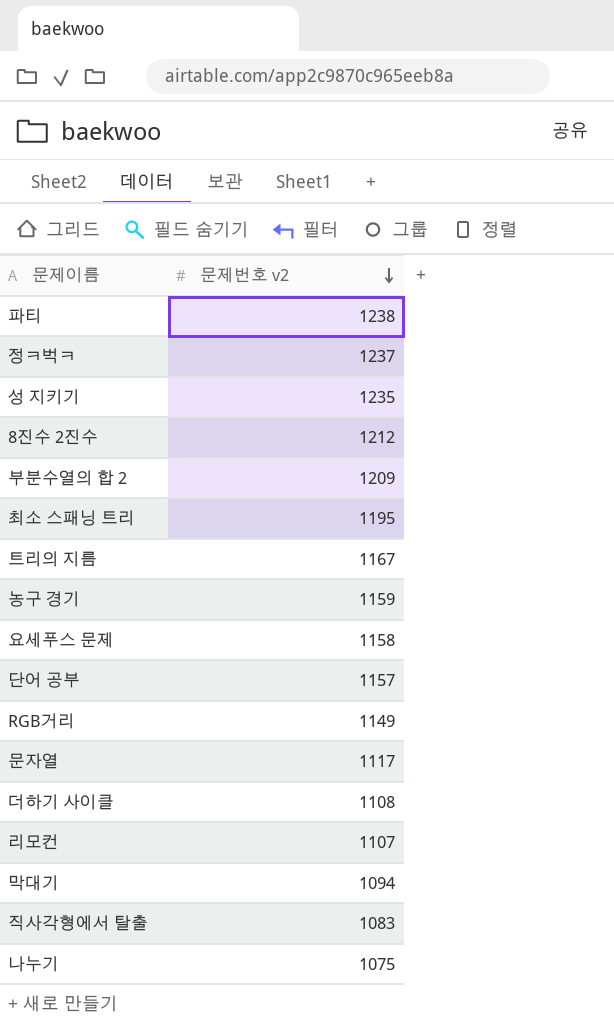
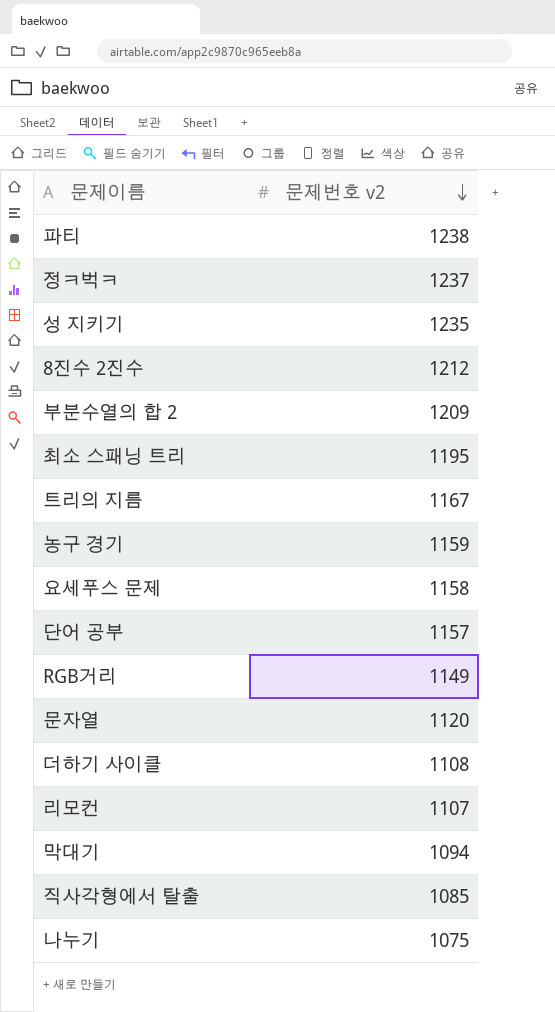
문자열 | 문제번호 v2: 1117 -> 1120
직사각형에서 탈출 | 문제번호 v2: 1083 -> 1085

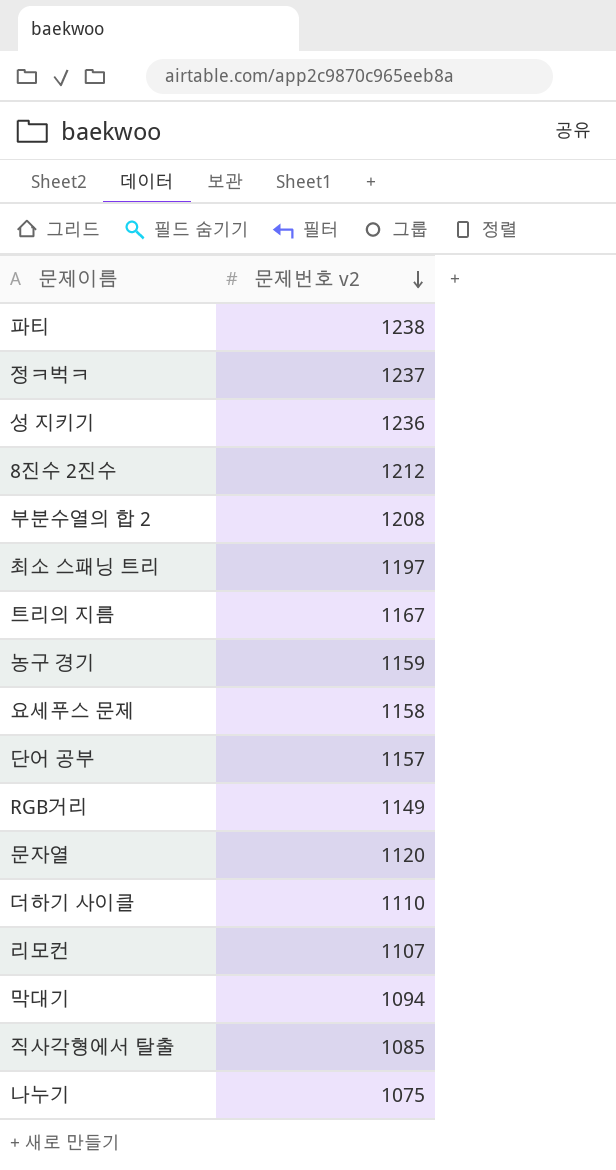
성 지키기 | 문제번호 v2: 1235 -> 1236
부분수열의 합 2 | 문제번호 v2: 1209 -> 1208
최소 스패닝 트리 | 문제번호 v2: 1195 -> 1197
더하기 사이클 | 문제번호 v2: 1108 -> 1110

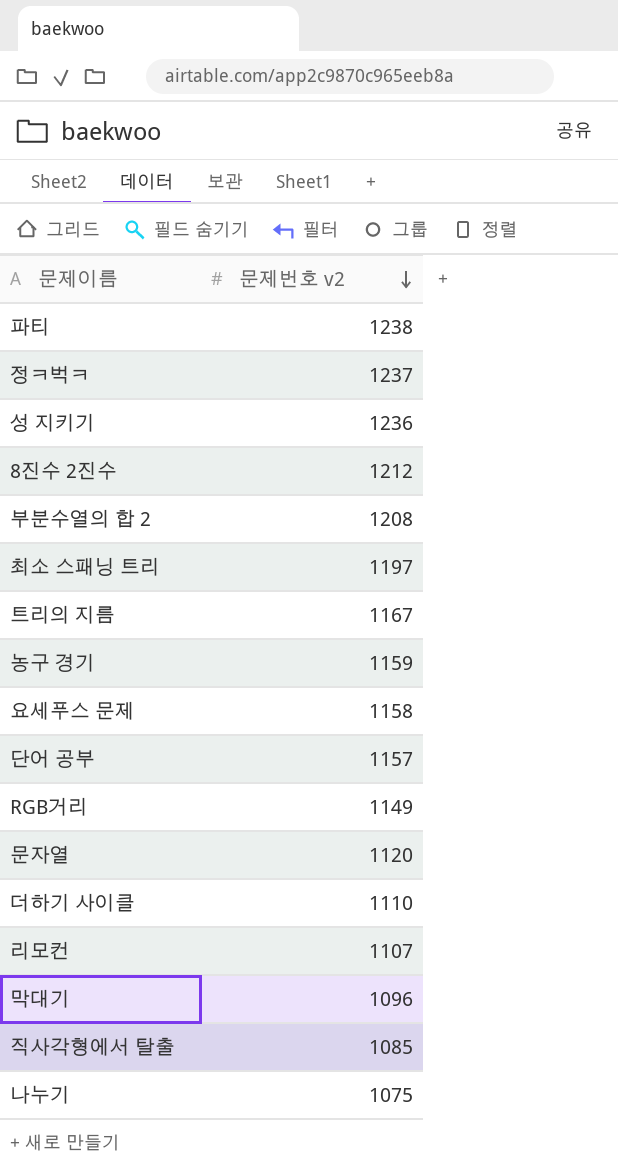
막대기 | 문제번호 v2: 1094 -> 1096

